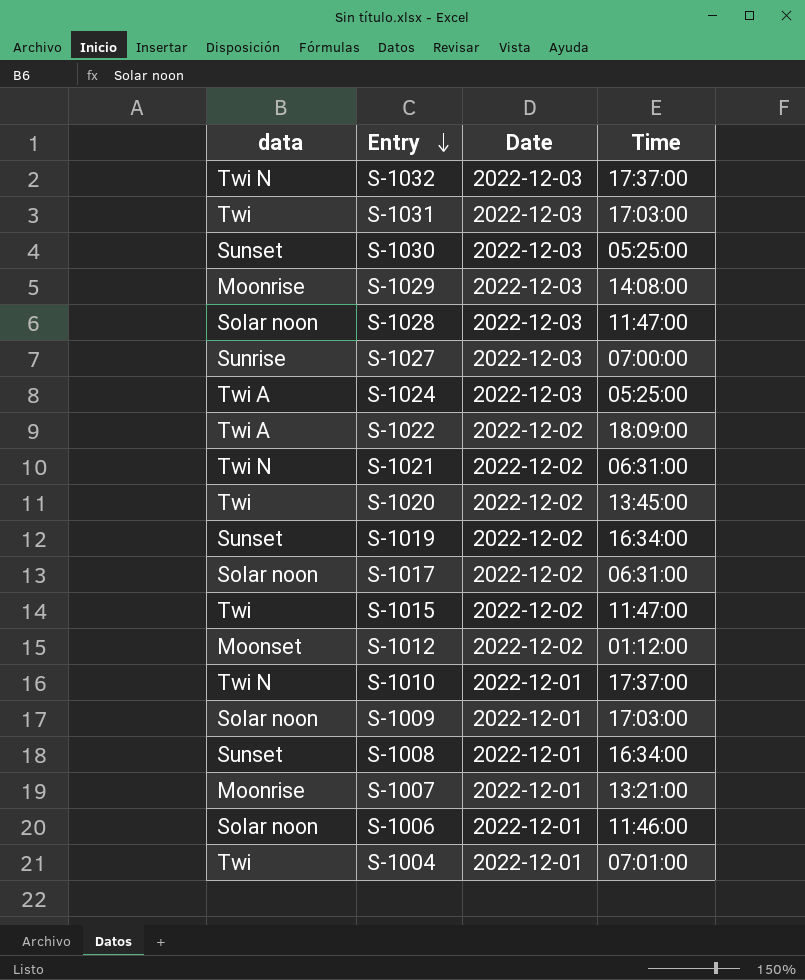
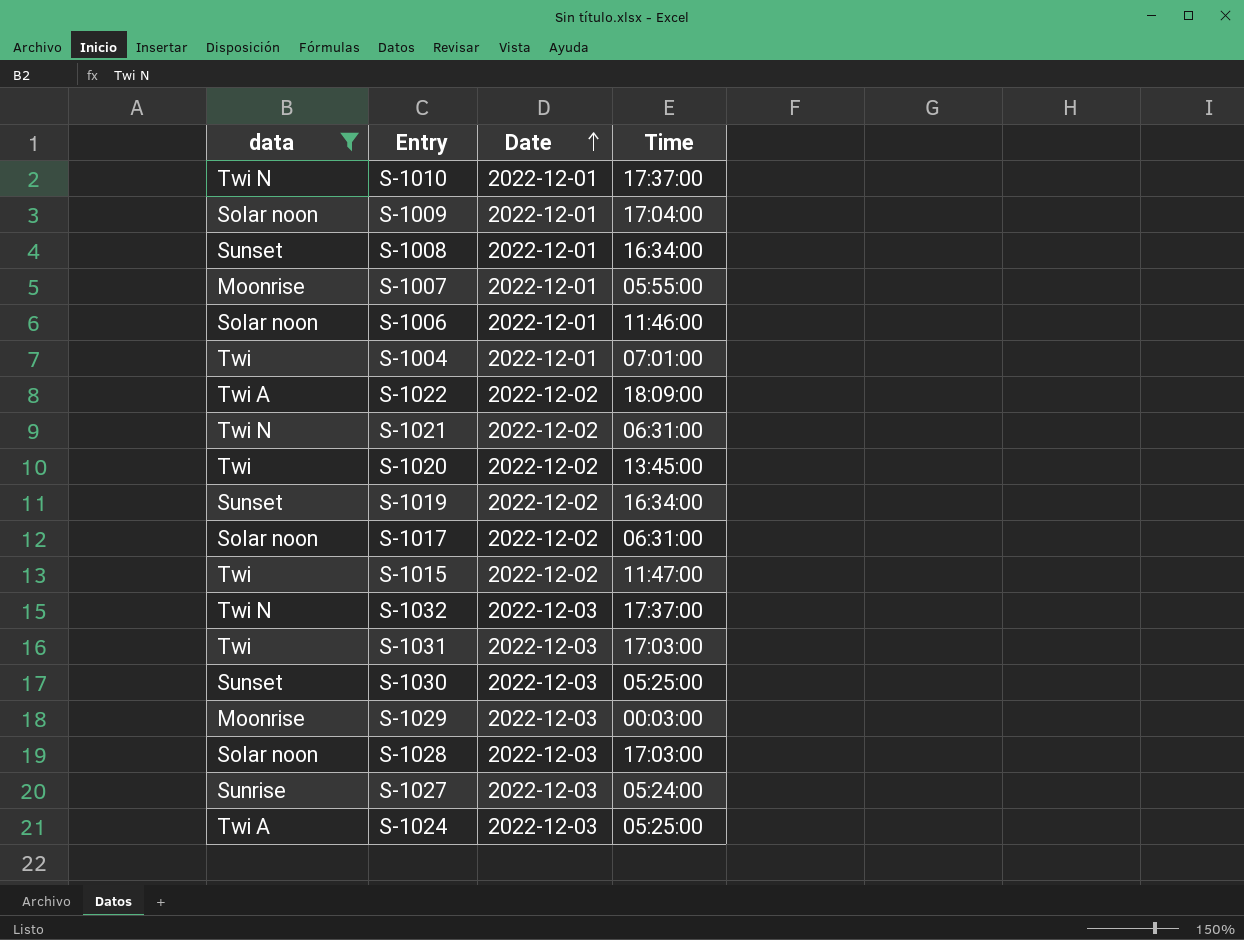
filter: none -> data != Moonset
row order: Entry descending -> Date ascending
S-1009 | Time: 17:03:00 -> 17:04:00
S-1007 | Time: 13:21:00 -> 05:55:00
S-1029 | Time: 14:08:00 -> 00:03:00
S-1028 | Time: 11:47:00 -> 17:03:00
S-1027 | Time: 07:00:00 -> 05:24:00

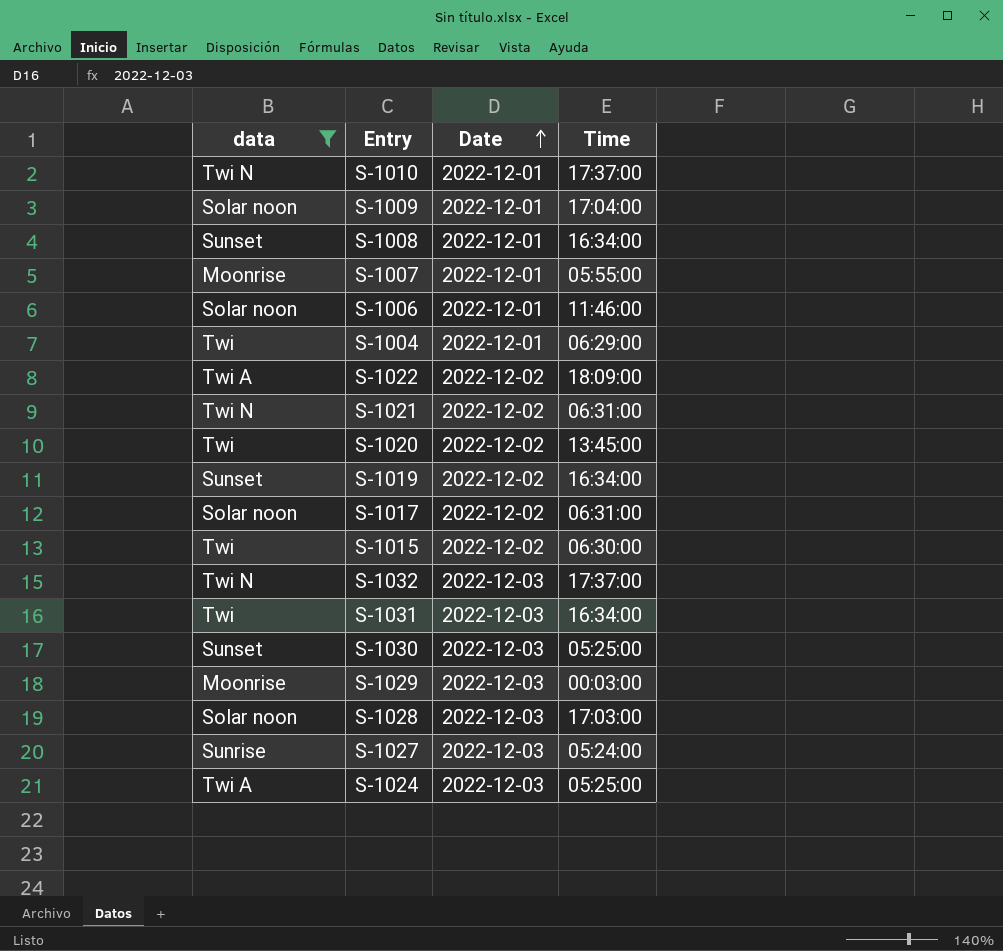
S-1004 | Time: 07:01:00 -> 06:29:00
S-1015 | Time: 11:47:00 -> 06:30:00
S-1031 | Time: 17:03:00 -> 16:34:00

